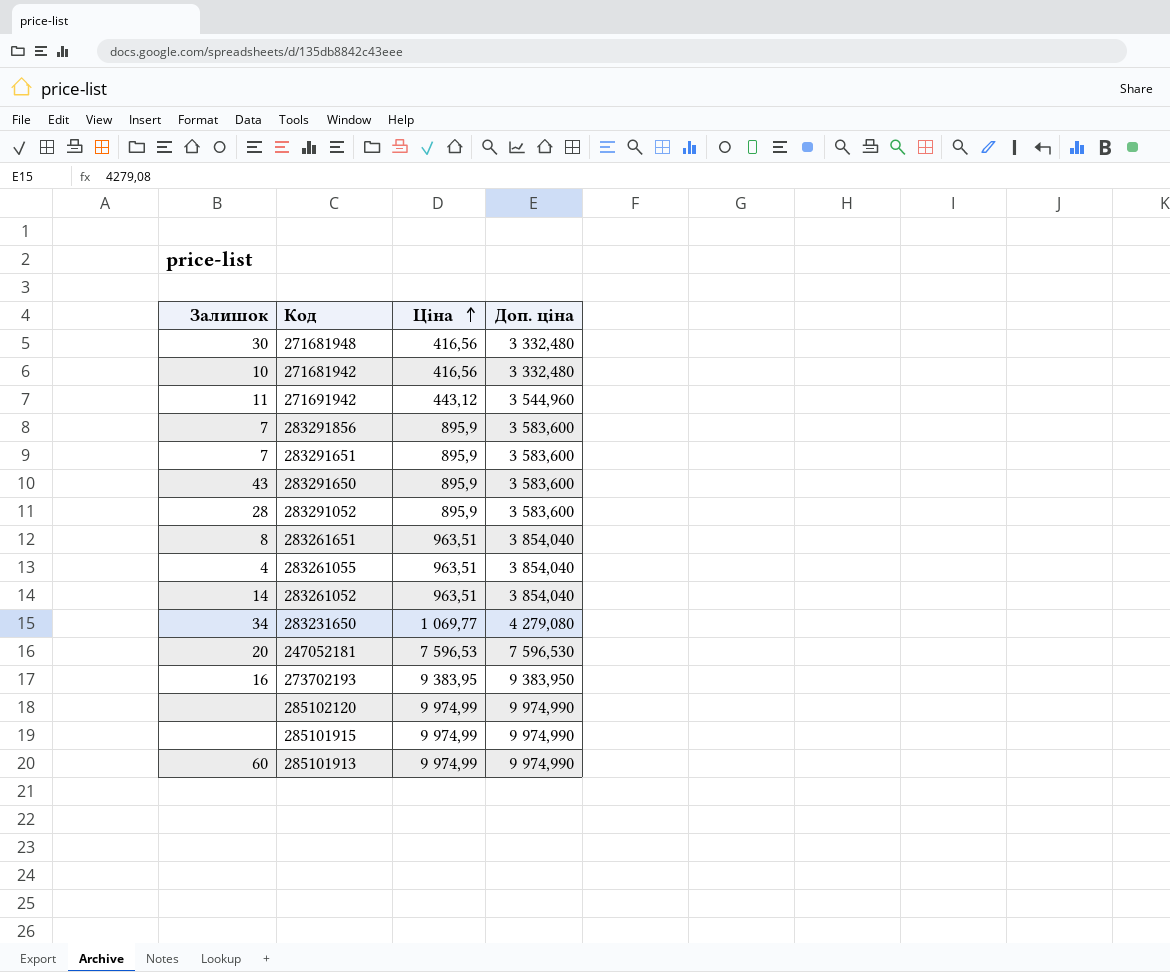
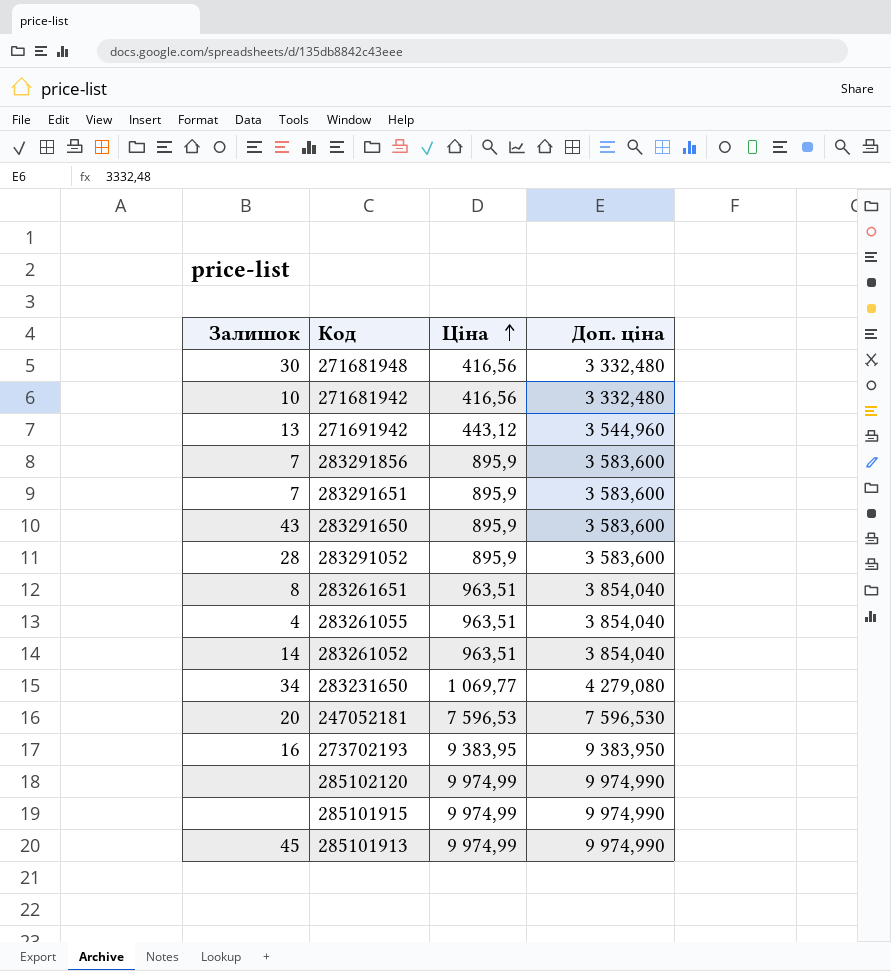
271691942 | Залишок: 11 -> 13
285101913 | Залишок: 60 -> 45

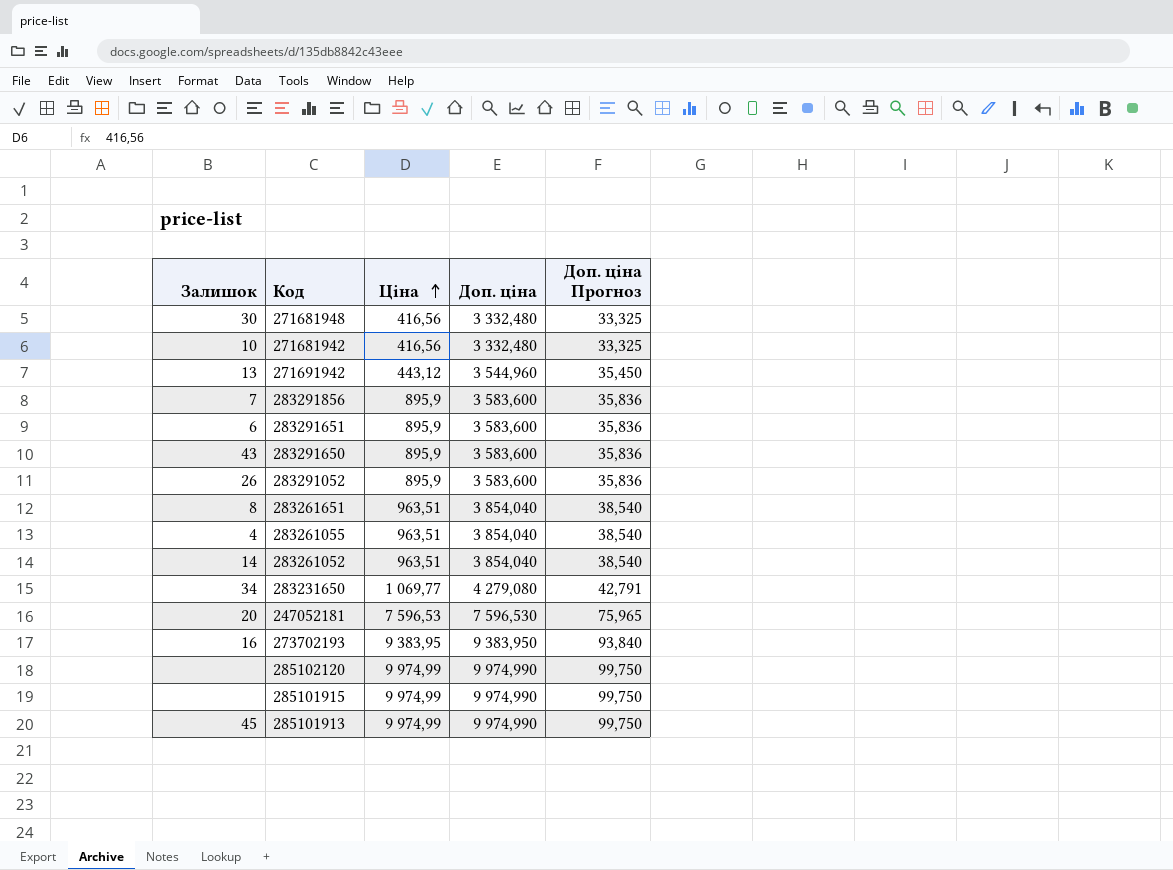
column Доп. ціна Прогноз | formula: none -> [Доп. ціна] * 0,01
283291651 | Залишок: 7 -> 6
283291052 | Залишок: 28 -> 26

